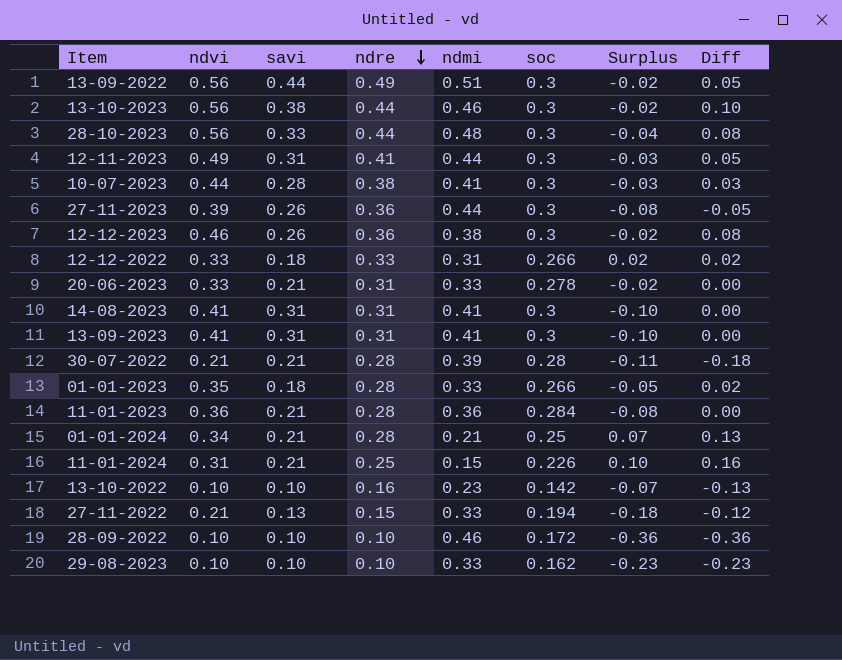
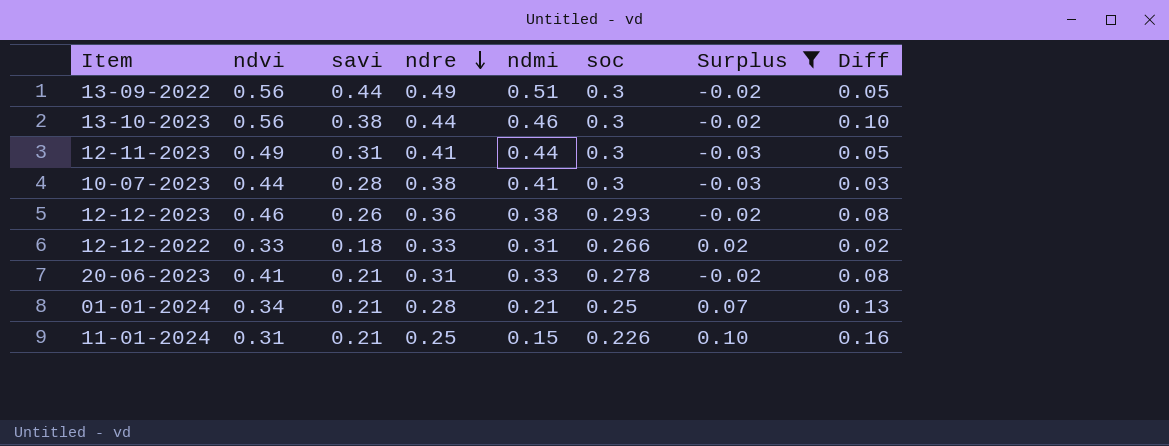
filter: none -> Surplus >= -0.03
12-12-2023 | soc: 0.3 -> 0.293
20-06-2023 | ndvi: 0.33 -> 0.41
20-06-2023 | Diff: 0.00 -> 0.08

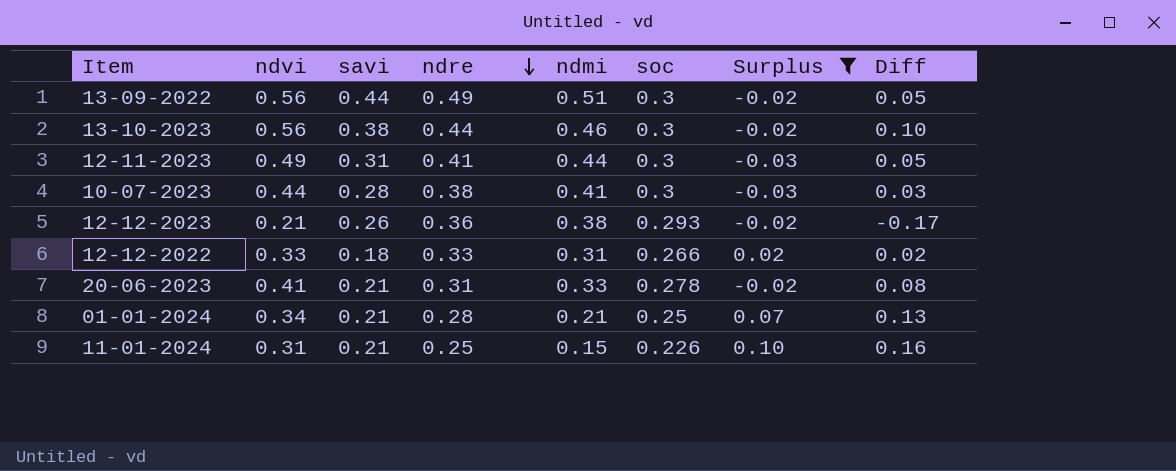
12-12-2023 | ndvi: 0.46 -> 0.21
12-12-2023 | Diff: 0.08 -> -0.17

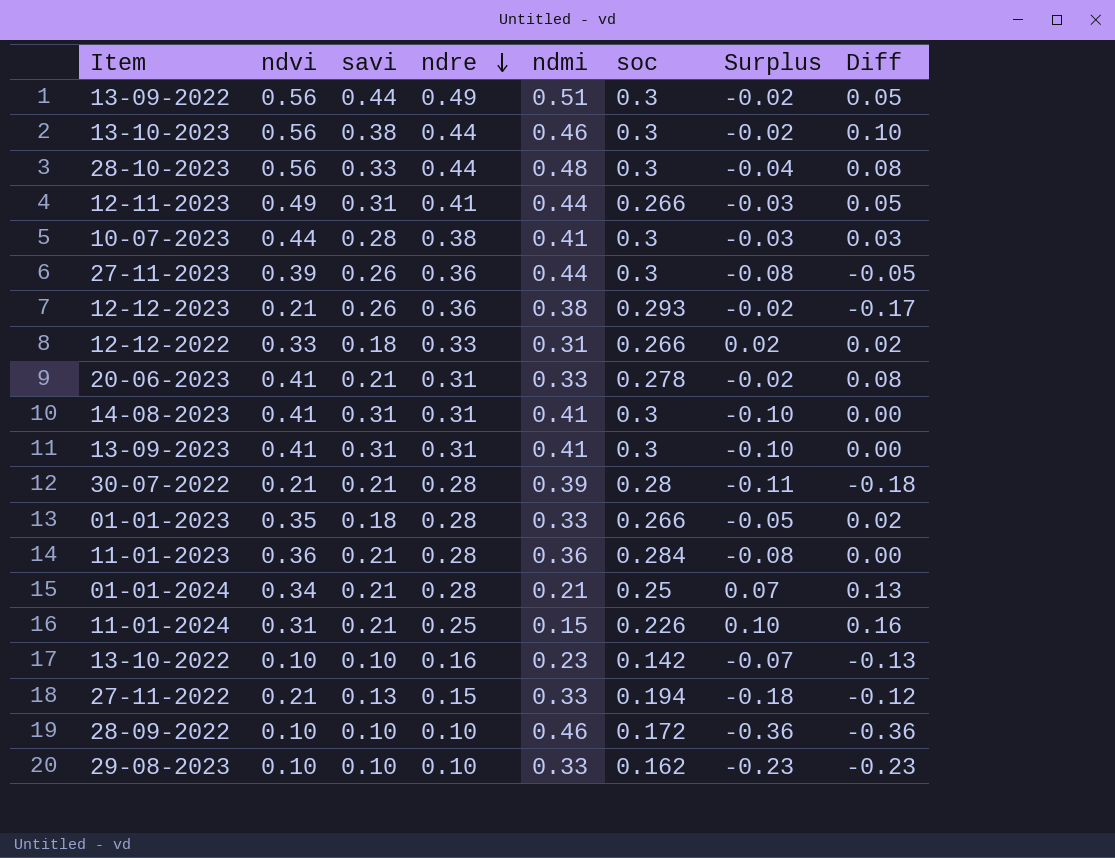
filter: Surplus >= -0.03 -> none
12-11-2023 | soc: 0.3 -> 0.266

